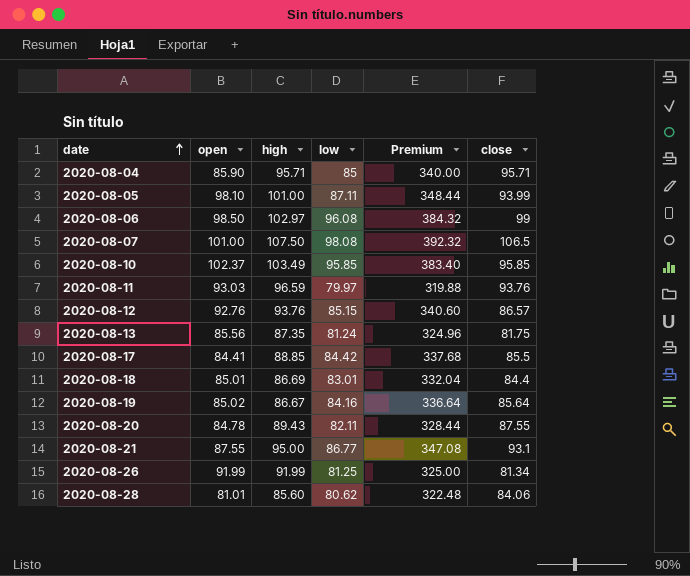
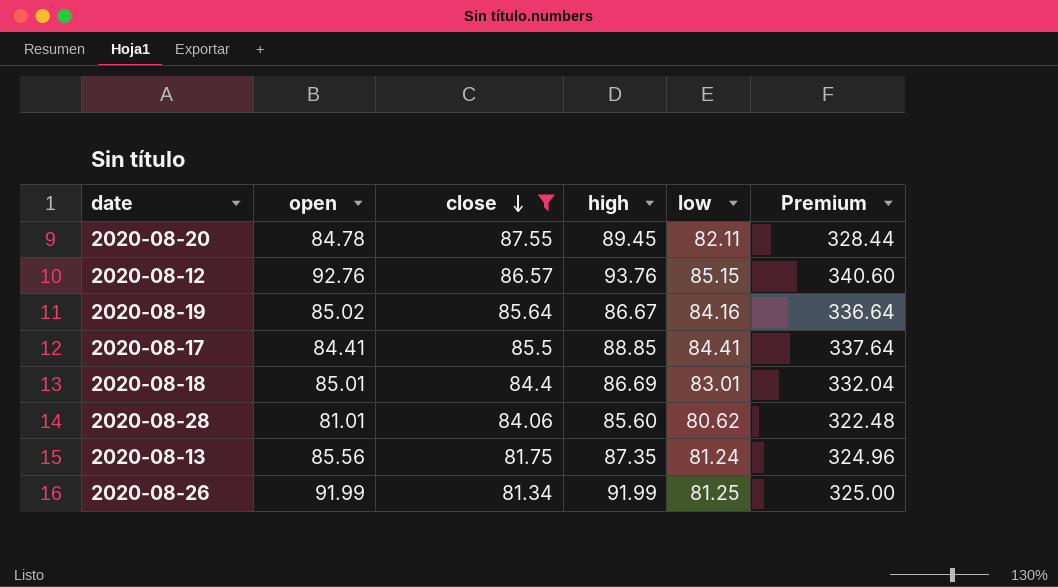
filter: none -> close <= 87.55
row order: date ascending -> close descending
column close | position: 6 -> 3
2020-08-20 | high: 89.43 -> 89.45
2020-08-17 | low: 84.42 -> 84.41
2020-08-17 | Premium: 337.68 -> 337.64

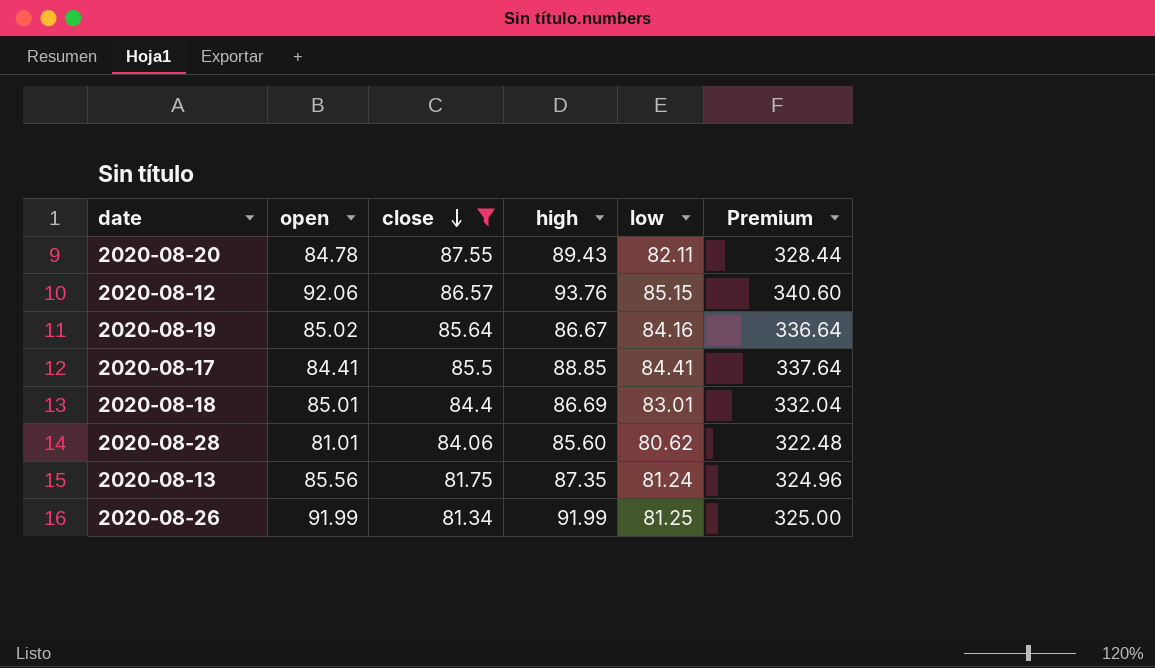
2020-08-20 | high: 89.45 -> 89.43
2020-08-12 | open: 92.76 -> 92.06

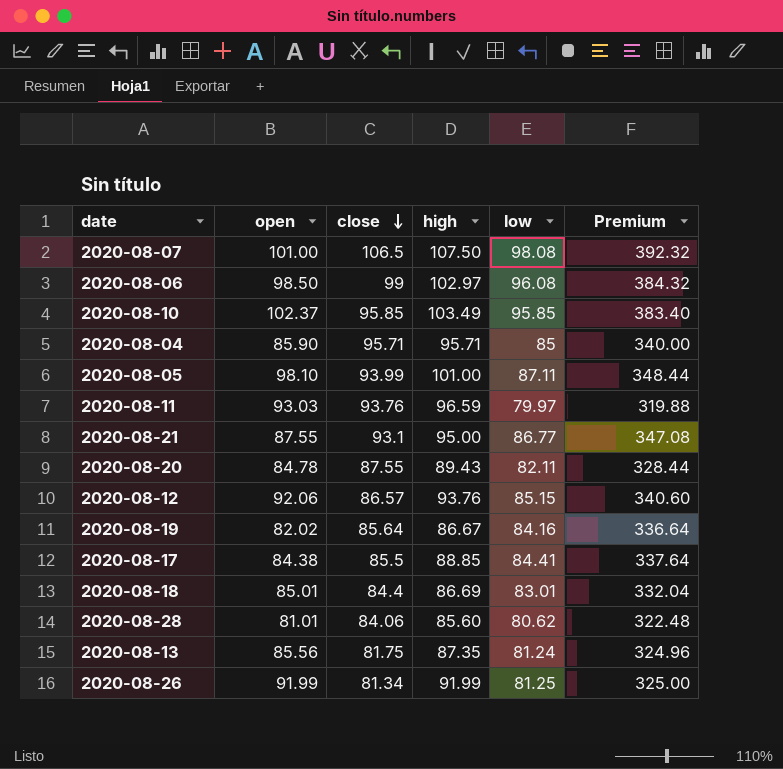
filter: close <= 87.55 -> none
2020-08-19 | open: 85.02 -> 82.02
2020-08-17 | open: 84.41 -> 84.38

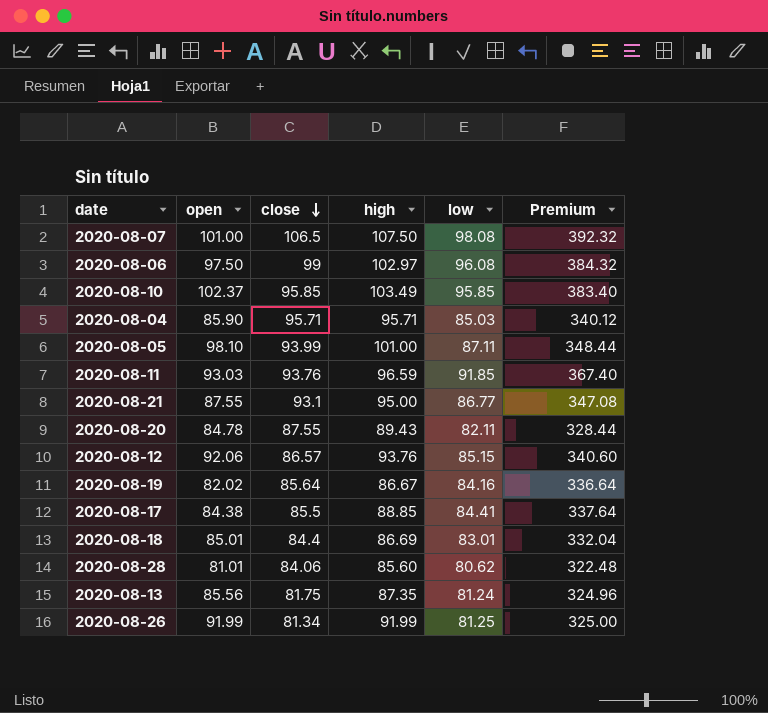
2020-08-06 | open: 98.50 -> 97.50
2020-08-04 | low: 85 -> 85.03
2020-08-04 | Premium: 340.00 -> 340.12
2020-08-11 | low: 79.97 -> 91.85
2020-08-11 | Premium: 319.88 -> 367.40

